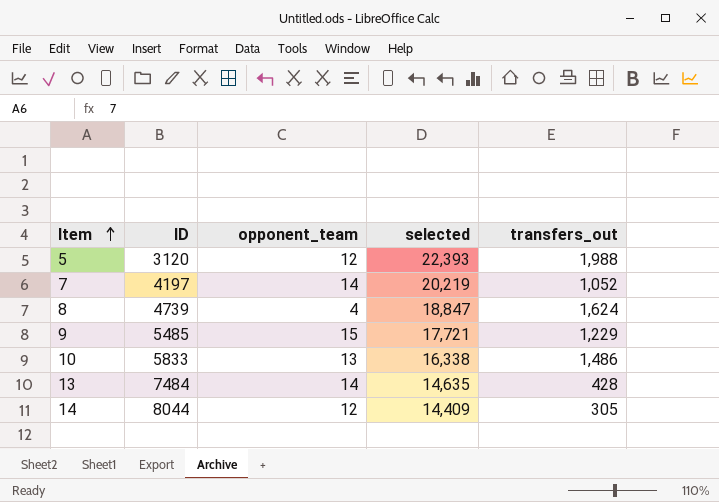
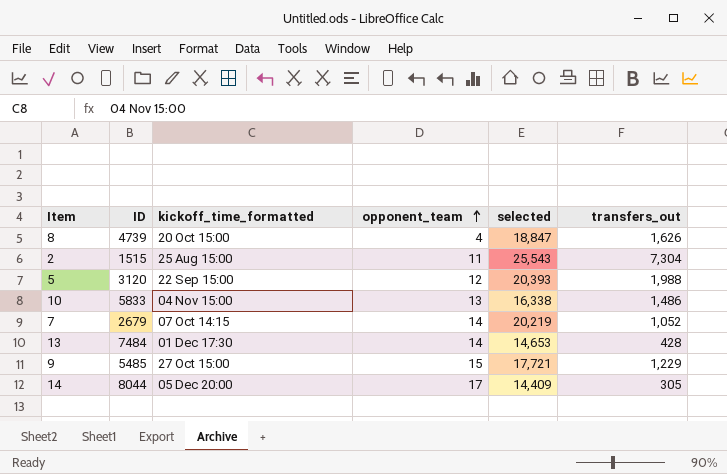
row order: Item ascending -> opponent_team ascending
column kickoff_time_formatted | position: none -> 3
8 | transfers_out: 1,624 -> 1,626
row 2: none -> 1515 | 25 Aug 15:00 | 11 | 25,543 | 7,304
5 | selected: 22,393 -> 20,393
7 | ID: 4197 -> 2679
13 | selected: 14,635 -> 14,653
14 | opponent_team: 12 -> 17

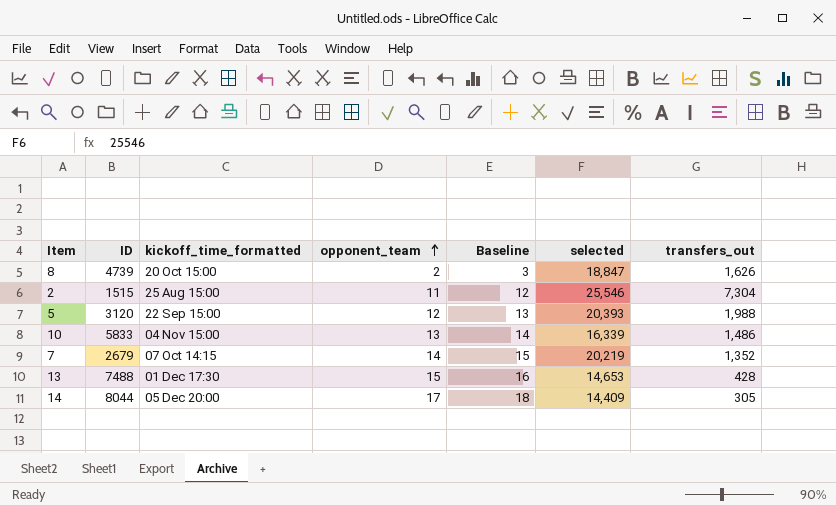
column Baseline | formula: none -> [opponent_team] + 1
row 9: 5485 | 27 Oct 15:00 | 15 | 17,721 | 1,229 -> none
8 | opponent_team: 4 -> 2
2 | selected: 25,543 -> 25,546
10 | selected: 16,338 -> 16,339
7 | transfers_out: 1,052 -> 1,352
13 | ID: 7484 -> 7488
13 | opponent_team: 14 -> 15

